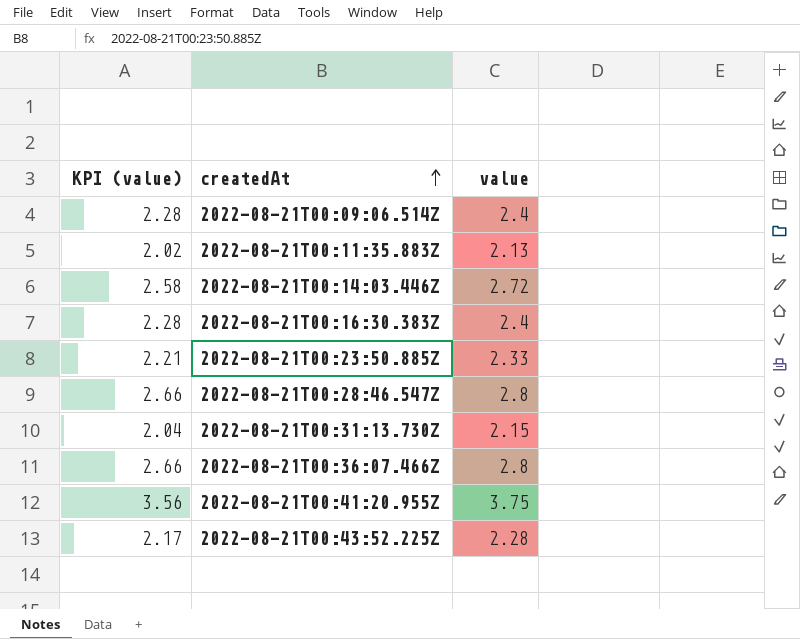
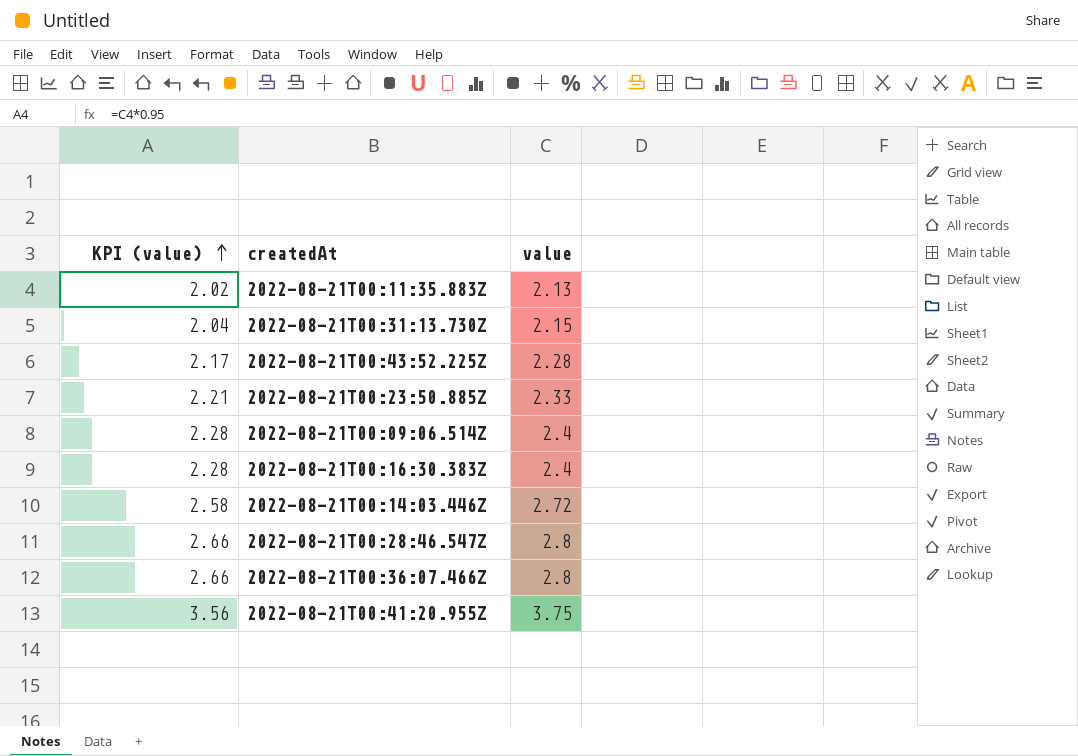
row order: createdAt ascending -> KPI (value) ascending

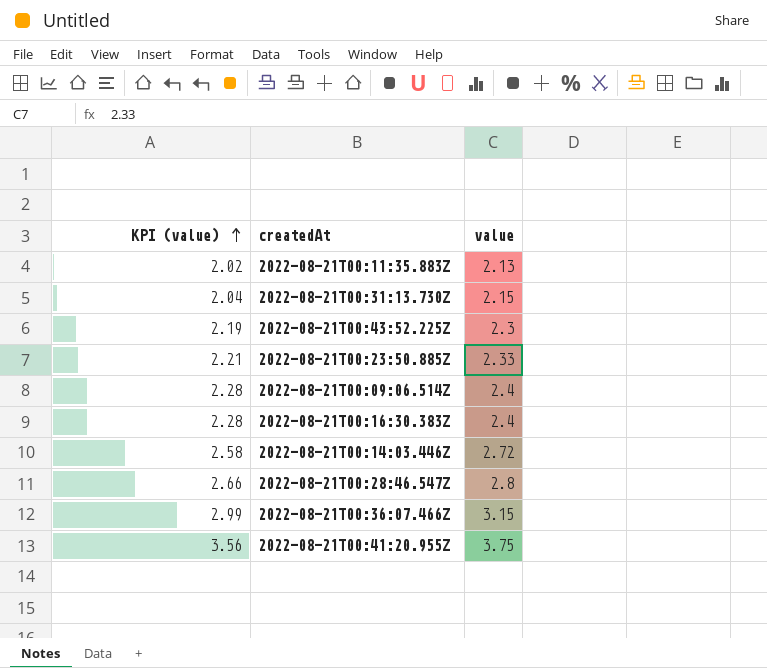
2022-08-21T00:43:52.225Z | KPI (value): 2.17 -> 2.19
2022-08-21T00:43:52.225Z | value: 2.28 -> 2.3
2022-08-21T00:36:07.466Z | KPI (value): 2.66 -> 2.99
2022-08-21T00:36:07.466Z | value: 2.8 -> 3.15

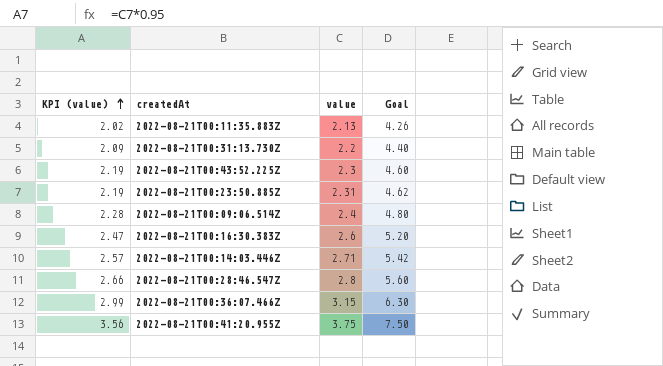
column Goal | formula: none -> [value] * 2
2022-08-21T00:31:13.730Z | KPI (value): 2.04 -> 2.09
2022-08-21T00:31:13.730Z | value: 2.15 -> 2.2
2022-08-21T00:23:50.885Z | KPI (value): 2.21 -> 2.19
2022-08-21T00:23:50.885Z | value: 2.33 -> 2.31
2022-08-21T00:16:30.383Z | KPI (value): 2.28 -> 2.47
2022-08-21T00:16:30.383Z | value: 2.4 -> 2.6
2022-08-21T00:14:03.446Z | KPI (value): 2.58 -> 2.57
2022-08-21T00:14:03.446Z | value: 2.72 -> 2.71

